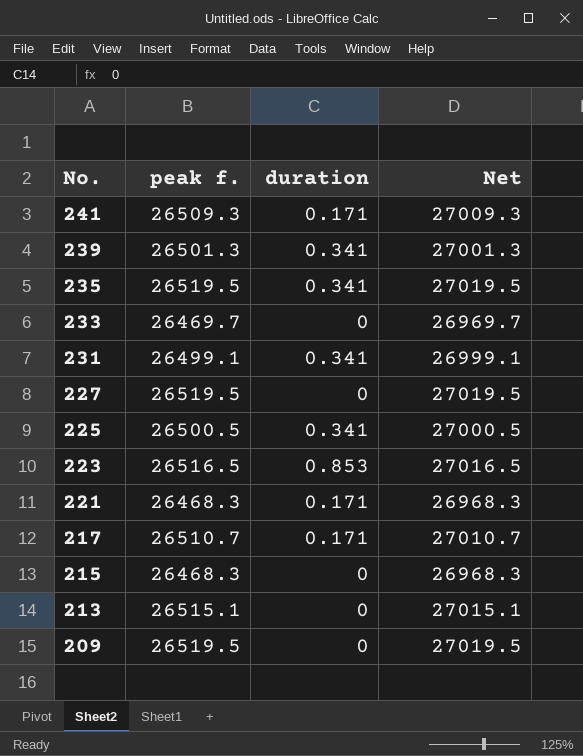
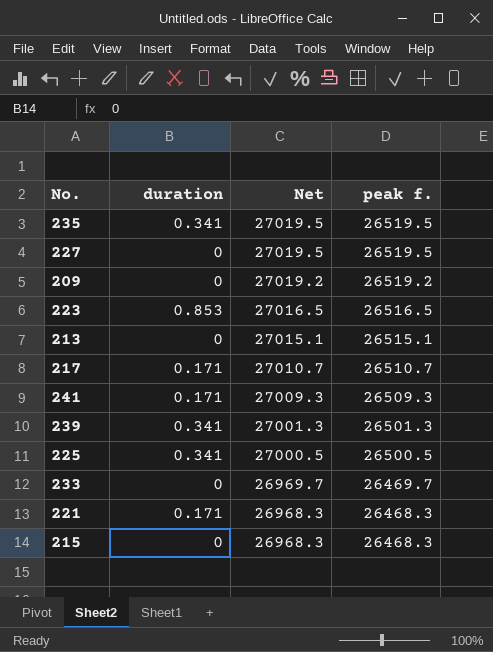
row order: No. descending -> Net descending
column peak f. | position: 2 -> 4
row 231: 26499.1 | 0.341 | 26999.1 -> none
209 | Net: 27019.5 -> 27019.2
209 | peak f.: 26519.5 -> 26519.2

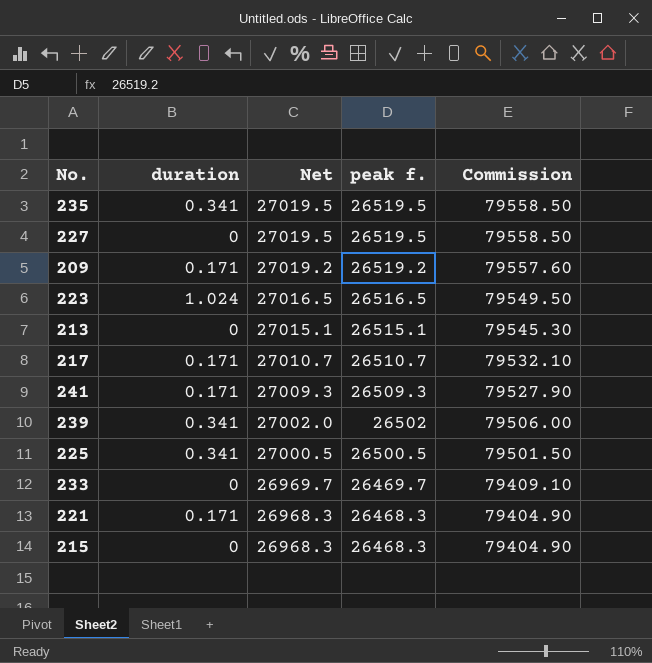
column Commission | formula: none -> [peak f.] * 3
209 | duration: 0 -> 0.171
223 | duration: 0.853 -> 1.024
239 | Net: 27001.3 -> 27002.0
239 | peak f.: 26501.3 -> 26502

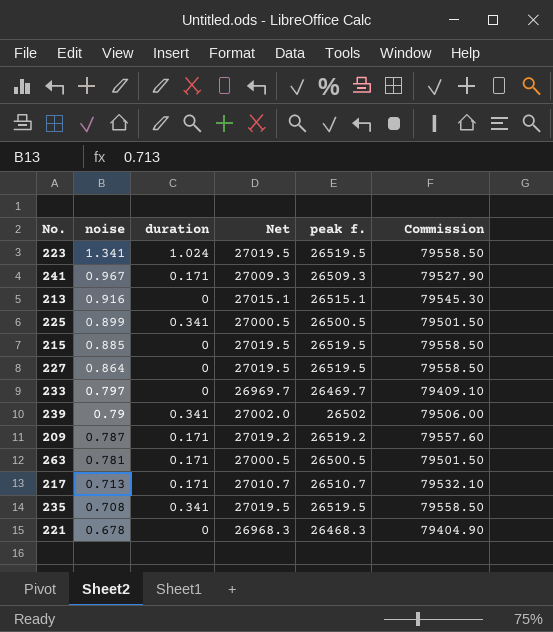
row order: Net descending -> noise descending
column noise | position: none -> 2
223 | Net: 27016.5 -> 27019.5
223 | peak f.: 26516.5 -> 26519.5
223 | Commission: 79549.50 -> 79558.50
215 | Net: 26968.3 -> 27019.5
215 | peak f.: 26468.3 -> 26519.5
215 | Commission: 79404.90 -> 79558.50
row 263: none -> 0.781 | 0.171 | 27000.5 | 26500.5 | 79501.50
221 | duration: 0.171 -> 0

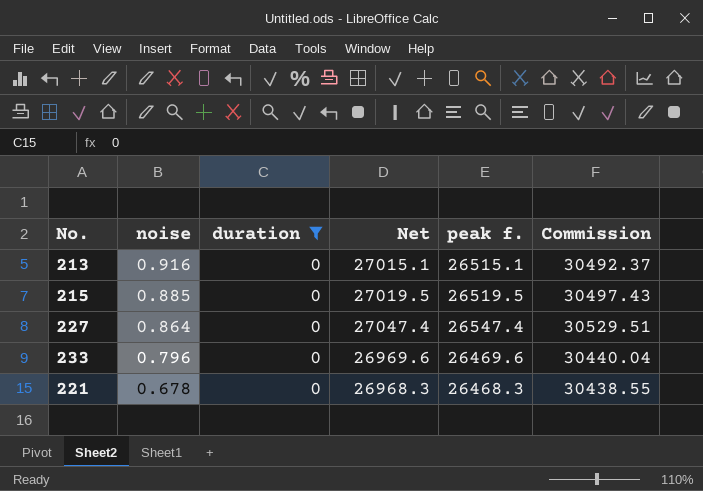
filter: none -> duration = 0
column Commission | formula: [peak f.] * 3 -> [peak f.] * 1.15
227 | Net: 27019.5 -> 27047.4
227 | peak f.: 26519.5 -> 26547.4
233 | noise: 0.797 -> 0.796
233 | Net: 26969.7 -> 26969.6
233 | peak f.: 26469.7 -> 26469.6

